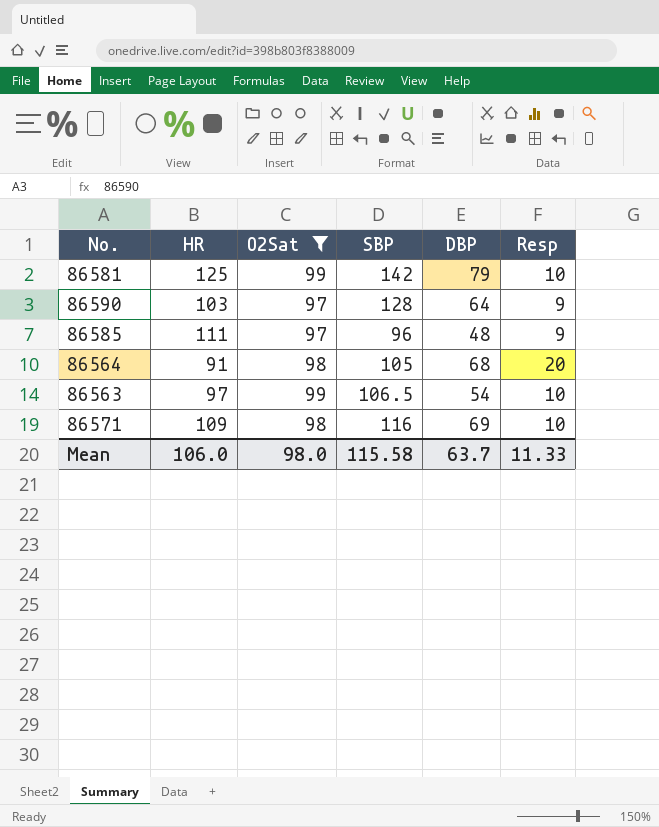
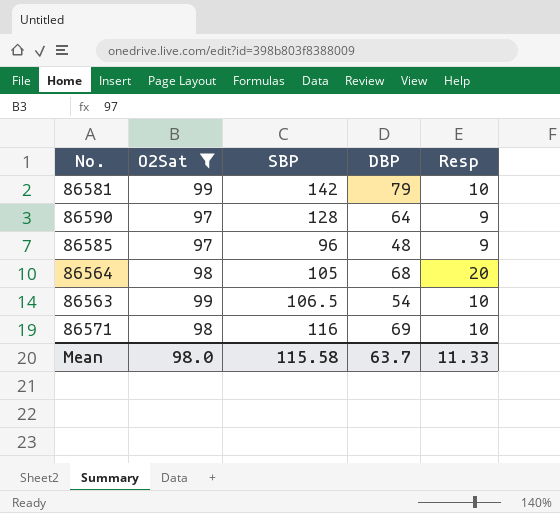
column HR | position: 2 -> none

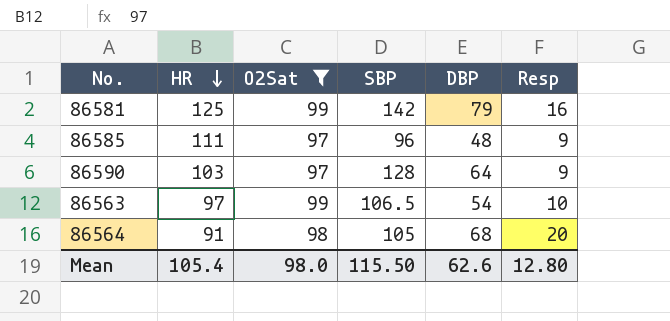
row order: none -> HR descending
column HR | position: none -> 2
row 86571: 98 | 116 | 69 | 10 -> none
86581 | Resp: 10 -> 16
Mean | SBP: 115.58 -> 115.50
Mean | DBP: 63.7 -> 62.6
Mean | Resp: 11.33 -> 12.80

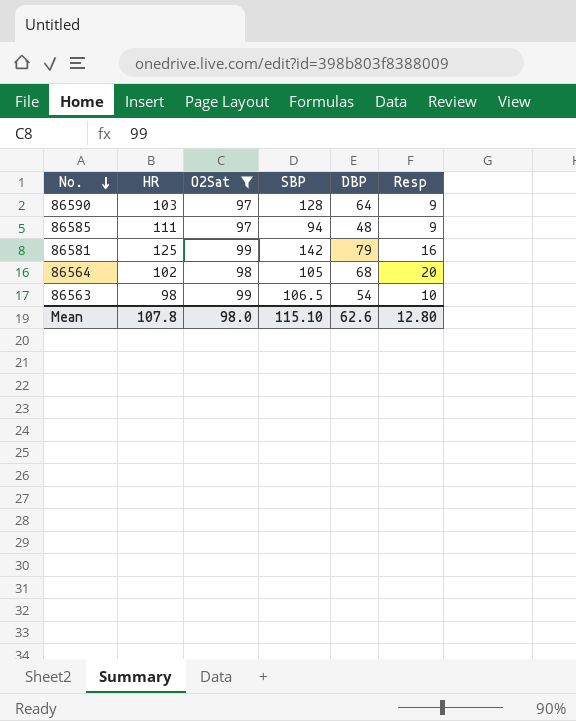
row order: HR descending -> No. descending
86585 | SBP: 96 -> 94
86564 | HR: 91 -> 102
86563 | HR: 97 -> 98
Mean | HR: 105.4 -> 107.8
Mean | SBP: 115.50 -> 115.10

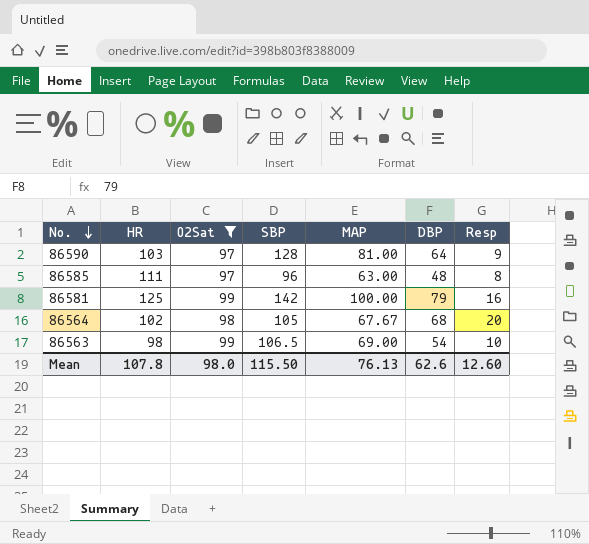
column MAP | position: none -> 5
86585 | SBP: 94 -> 96
86585 | Resp: 9 -> 8
Mean | SBP: 115.10 -> 115.50
Mean | Resp: 12.80 -> 12.60

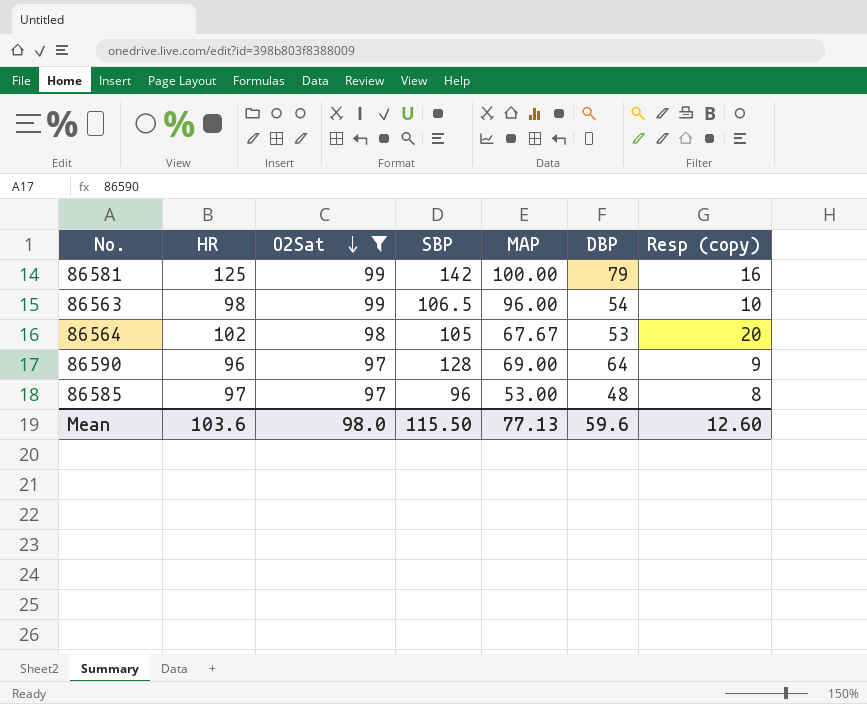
row order: No. descending -> O2Sat descending
column name: Resp -> Resp (copy)
86563 | MAP: 69.00 -> 96.00
86564 | DBP: 68 -> 53
86590 | HR: 103 -> 96
86590 | MAP: 81.00 -> 69.00
86585 | HR: 111 -> 97
86585 | MAP: 63.00 -> 53.00
Mean | HR: 107.8 -> 103.6
Mean | MAP: 76.13 -> 77.13
Mean | DBP: 62.6 -> 59.6

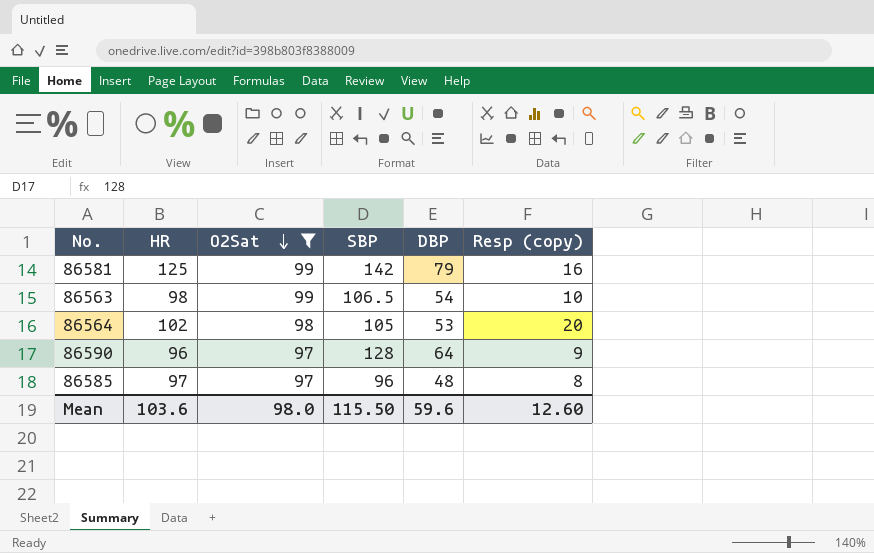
column MAP | position: 5 -> none

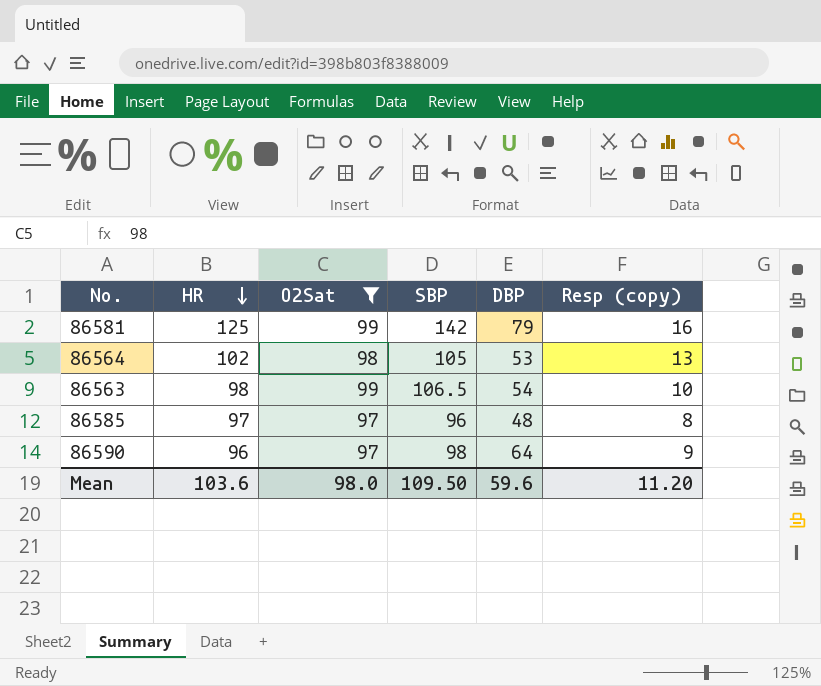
row order: O2Sat descending -> HR descending
86564 | Resp (copy): 20 -> 13
86590 | SBP: 128 -> 98
Mean | SBP: 115.50 -> 109.50
Mean | Resp (copy): 12.60 -> 11.20

